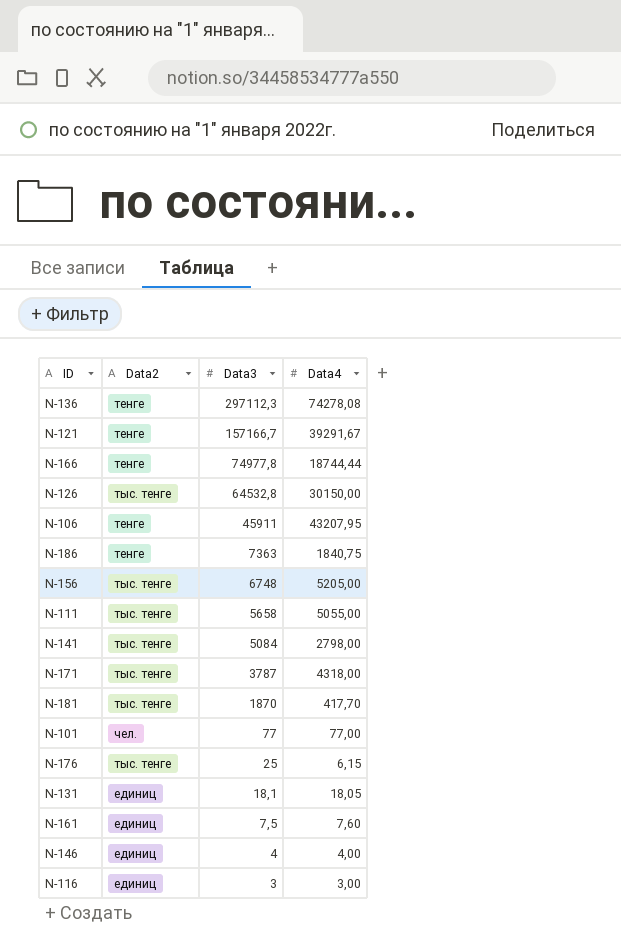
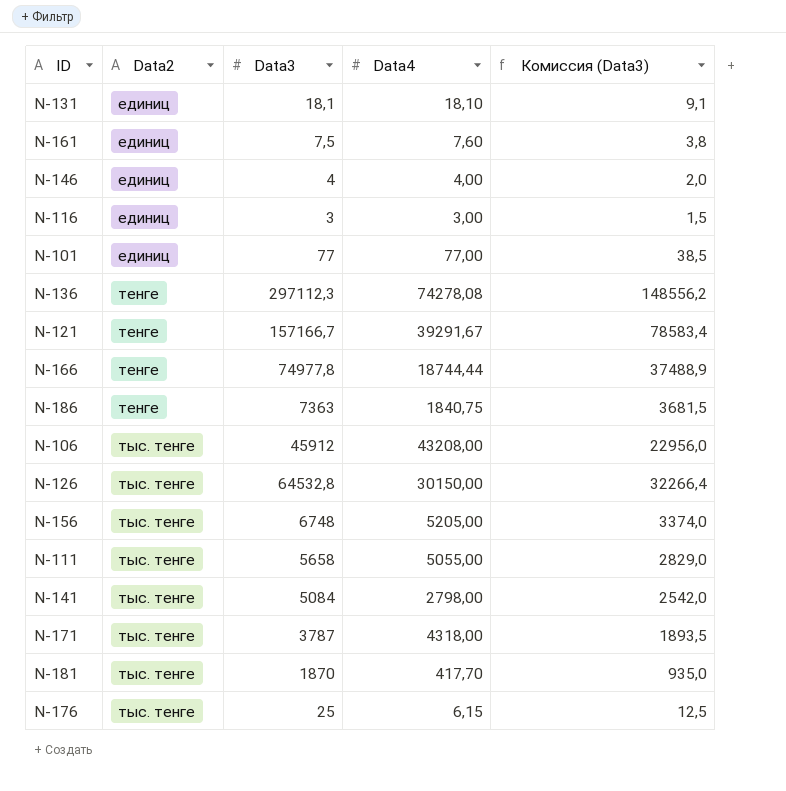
row order: Data3 descending -> Data2 ascending
column Комиссия (Data3) | formula: none -> [Data3] * 0,5
N-131 | Data4: 18,05 -> 18,10
N-101 | Data2: чел. -> единиц
N-106 | Data2: тенге -> тыс. тенге
N-106 | Data3: 45911 -> 45912
N-106 | Data4: 43207,95 -> 43208,00

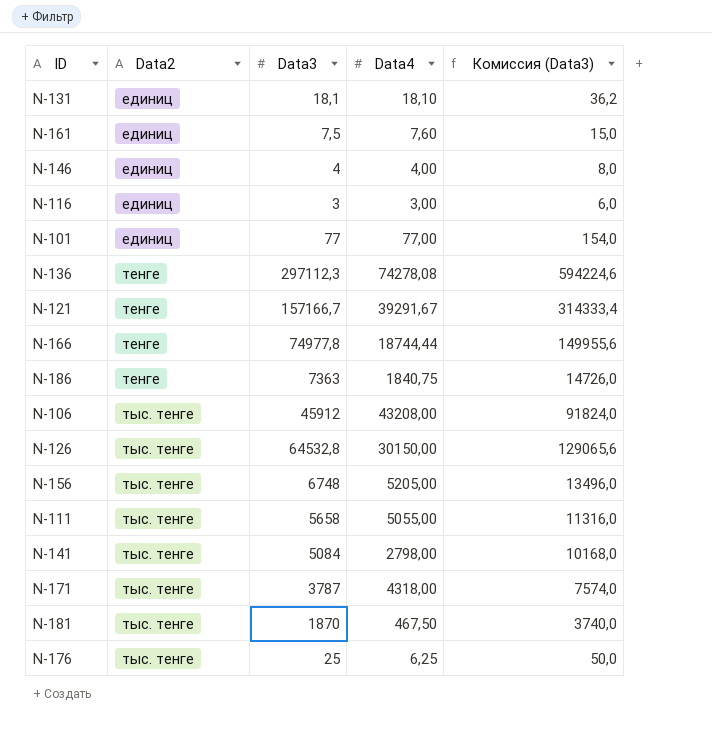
column Комиссия (Data3) | formula: [Data3] * 0,5 -> [Data3] * 2
N-181 | Data4: 417,70 -> 467,50
N-176 | Data4: 6,15 -> 6,25

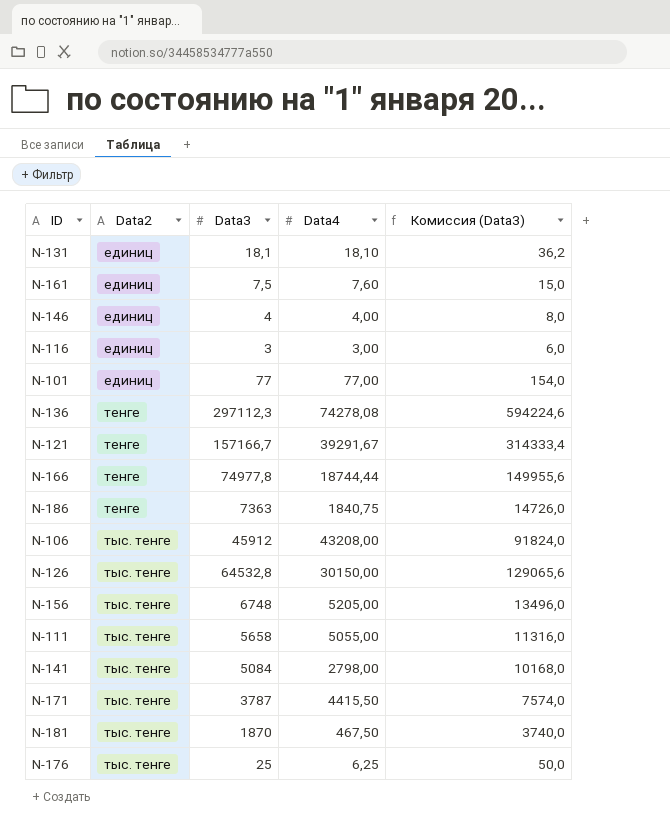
N-171 | Data4: 4318,00 -> 4415,50

